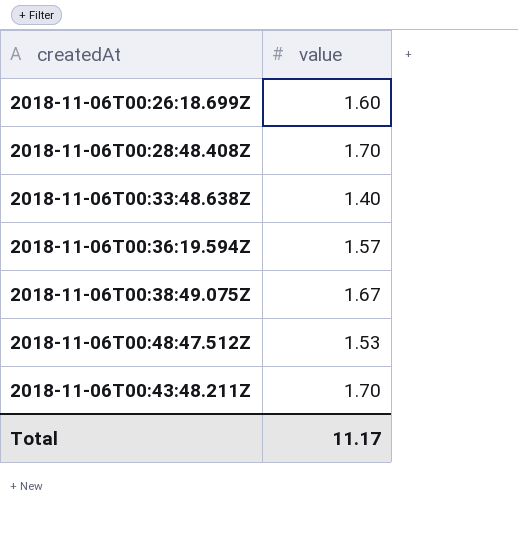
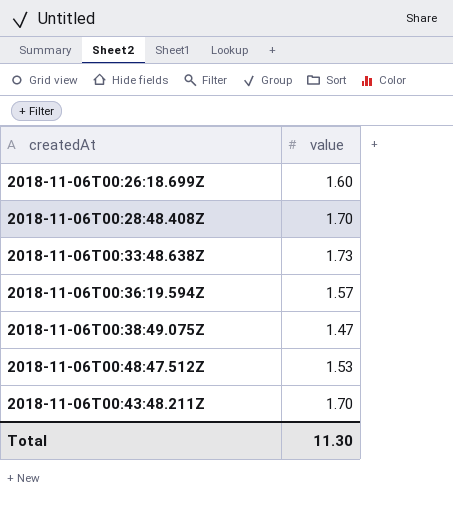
2018-11-06T00:33:48.638Z | value: 1.40 -> 1.73
2018-11-06T00:38:49.075Z | value: 1.67 -> 1.47
Total | value: 11.17 -> 11.30

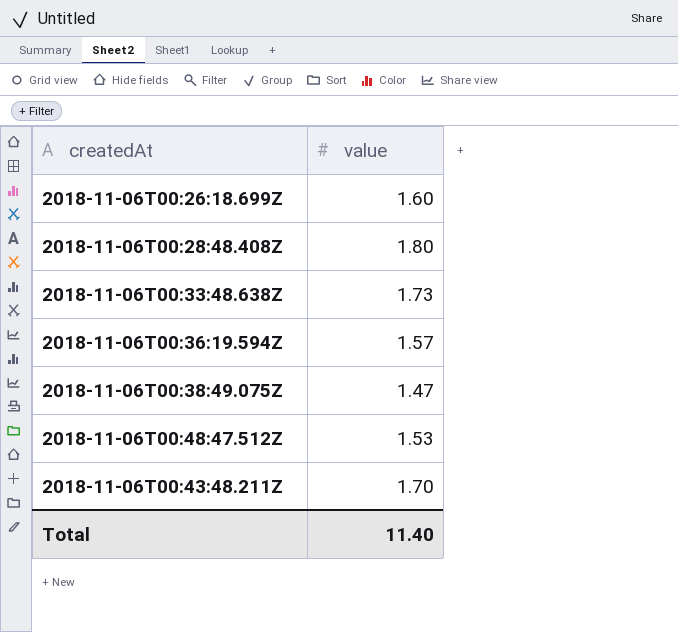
2018-11-06T00:28:48.408Z | value: 1.70 -> 1.80
Total | value: 11.30 -> 11.40

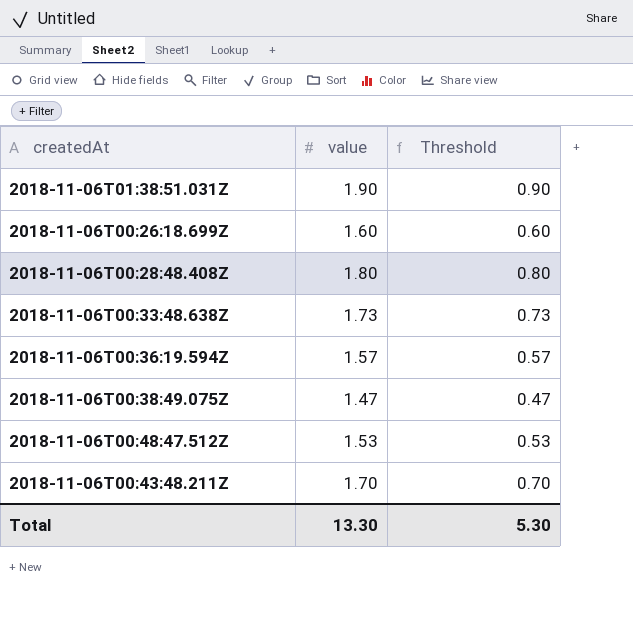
column Threshold | formula: none -> [value] - 1
row 2018-11-06T01:38:51.031Z: none -> 1.90 | 0.90
Total | value: 11.40 -> 13.30

